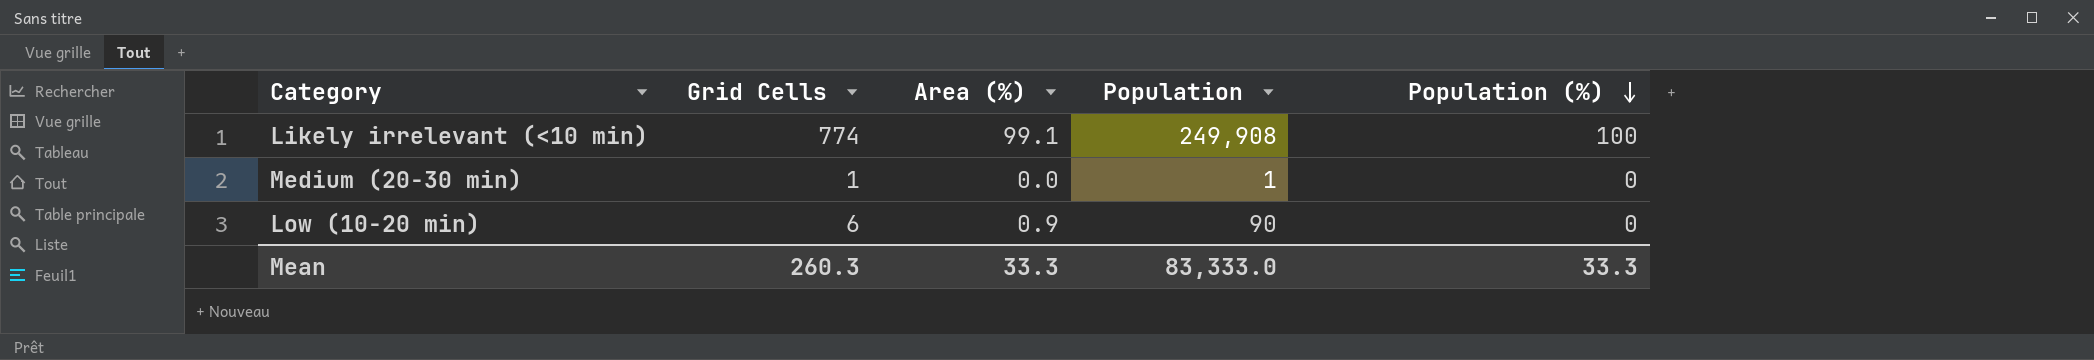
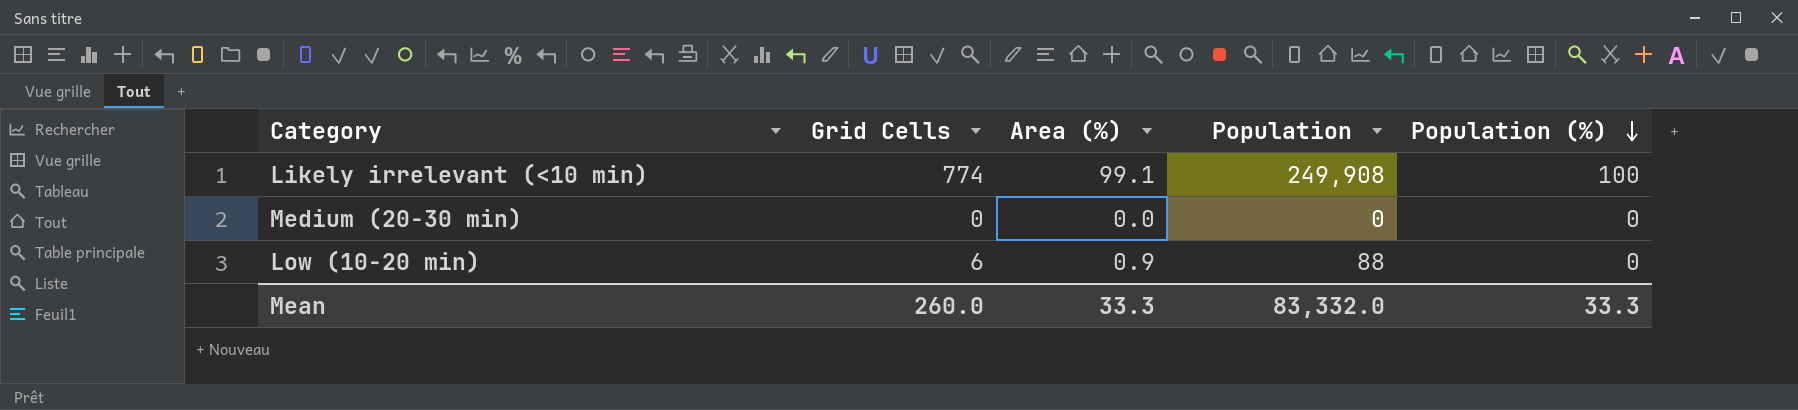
Medium (20-30 min) | Grid Cells: 1 -> 0
Medium (20-30 min) | Population: 1 -> 0
Low (10-20 min) | Population: 90 -> 88
Mean | Grid Cells: 260.3 -> 260.0
Mean | Population: 83,333.0 -> 83,332.0

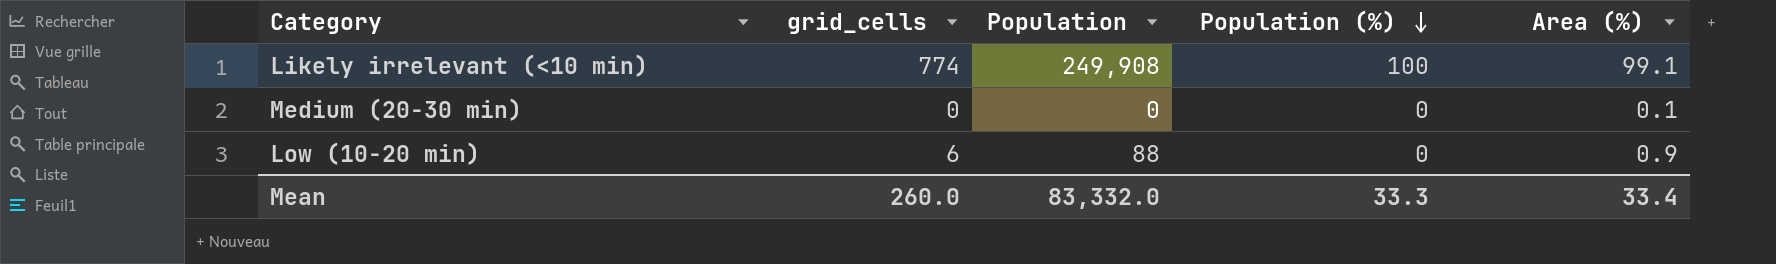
column name: Grid Cells -> grid_cells
column Area (%) | position: 3 -> 5
Medium (20-30 min) | Area (%): 0.0 -> 0.1
Mean | Area (%): 33.3 -> 33.4

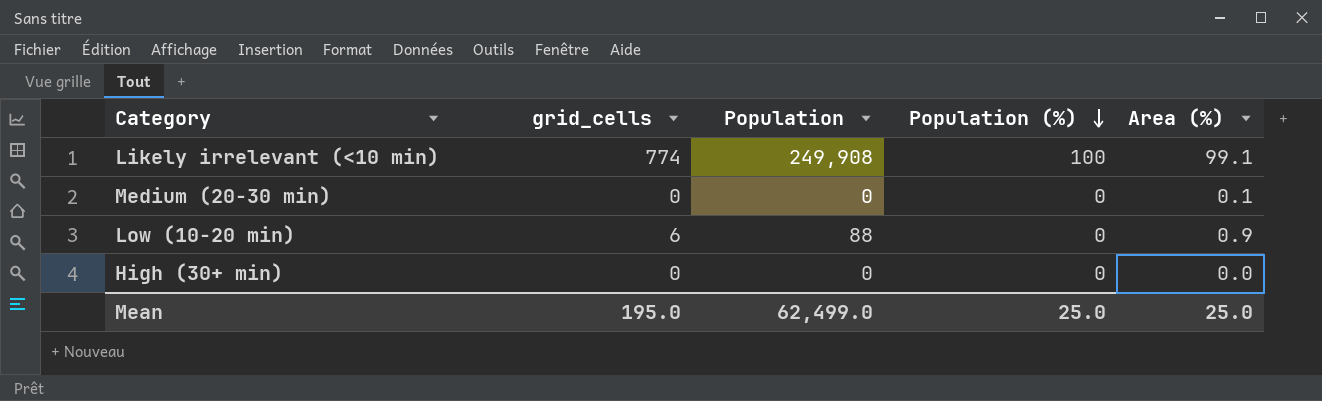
row High (30+ min): none -> 0 | 0 | 0 | 0.0
Mean | grid_cells: 260.0 -> 195.0
Mean | Population: 83,332.0 -> 62,499.0
Mean | Population (%): 33.3 -> 25.0
Mean | Area (%): 33.4 -> 25.0

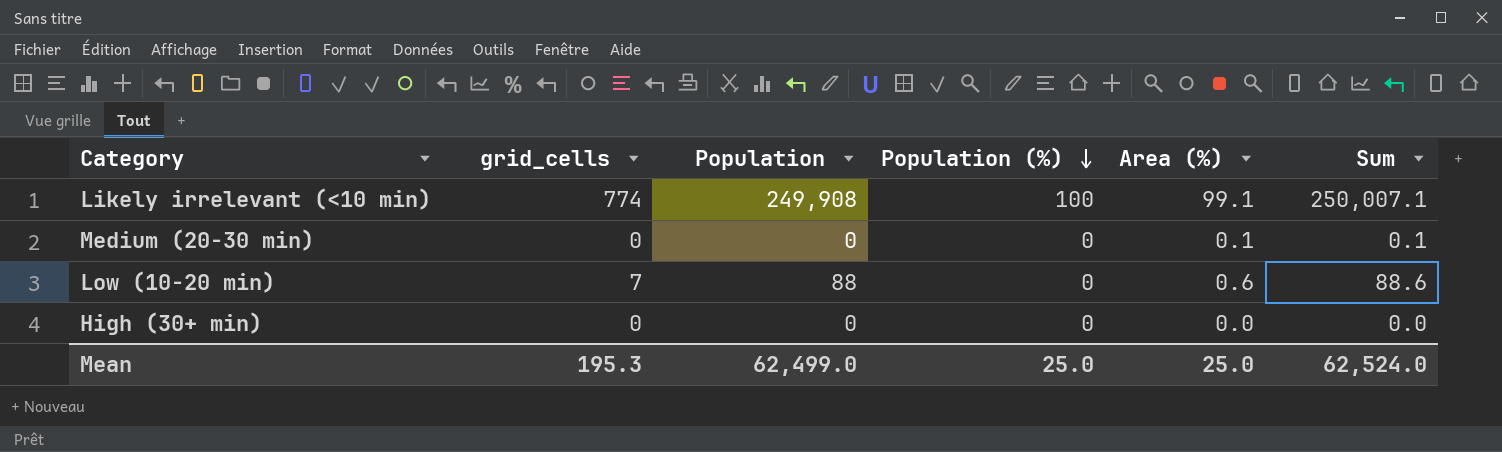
column Sum | formula: none -> [Population] + [Area (%)]
Low (10-20 min) | grid_cells: 6 -> 7
Low (10-20 min) | Area (%): 0.9 -> 0.6
Mean | grid_cells: 195.0 -> 195.3

